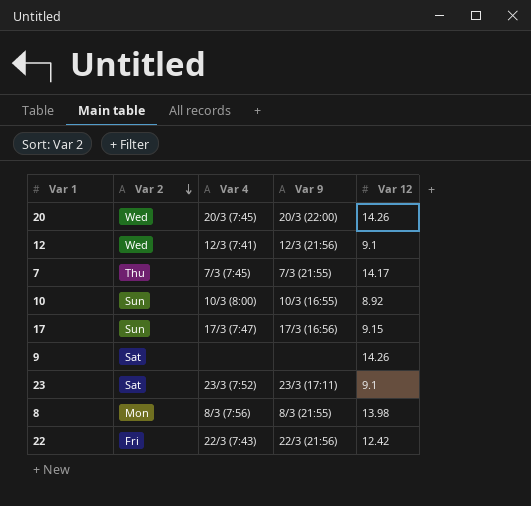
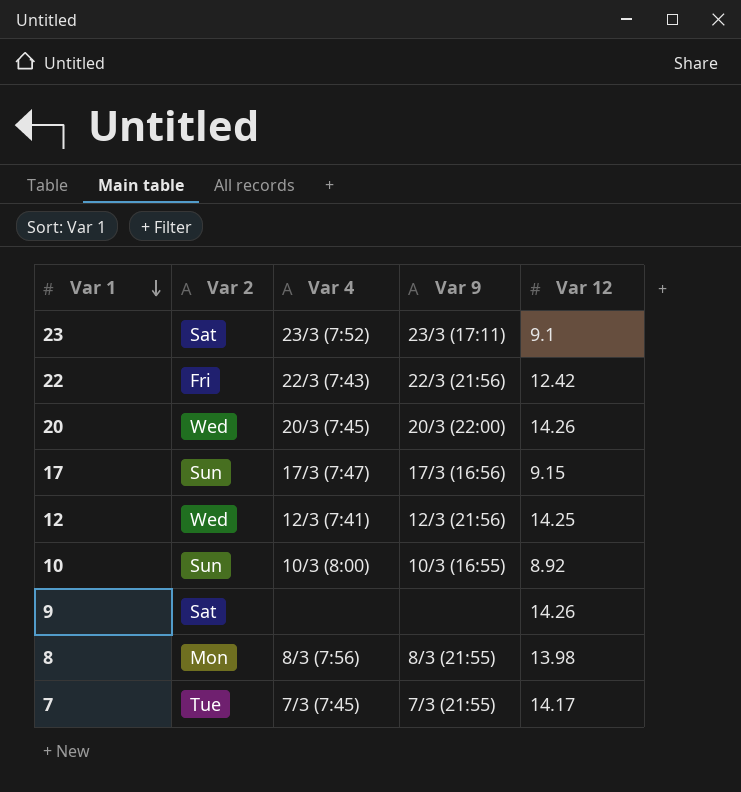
row order: Var 2 descending -> Var 1 descending
12 | Var 12: 9.1 -> 14.25
7 | Var 2: Thu -> Tue

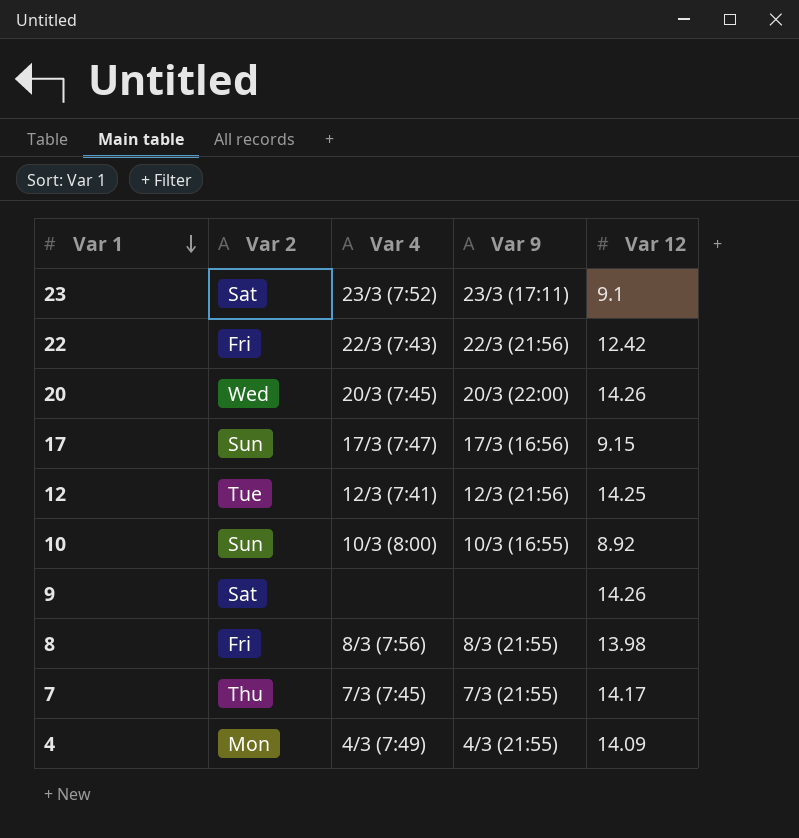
12 | Var 2: Wed -> Tue
8 | Var 2: Mon -> Fri
7 | Var 2: Tue -> Thu
row 4: none -> Mon | 4/3 (7:49) | 4/3 (21:55) | 14.09

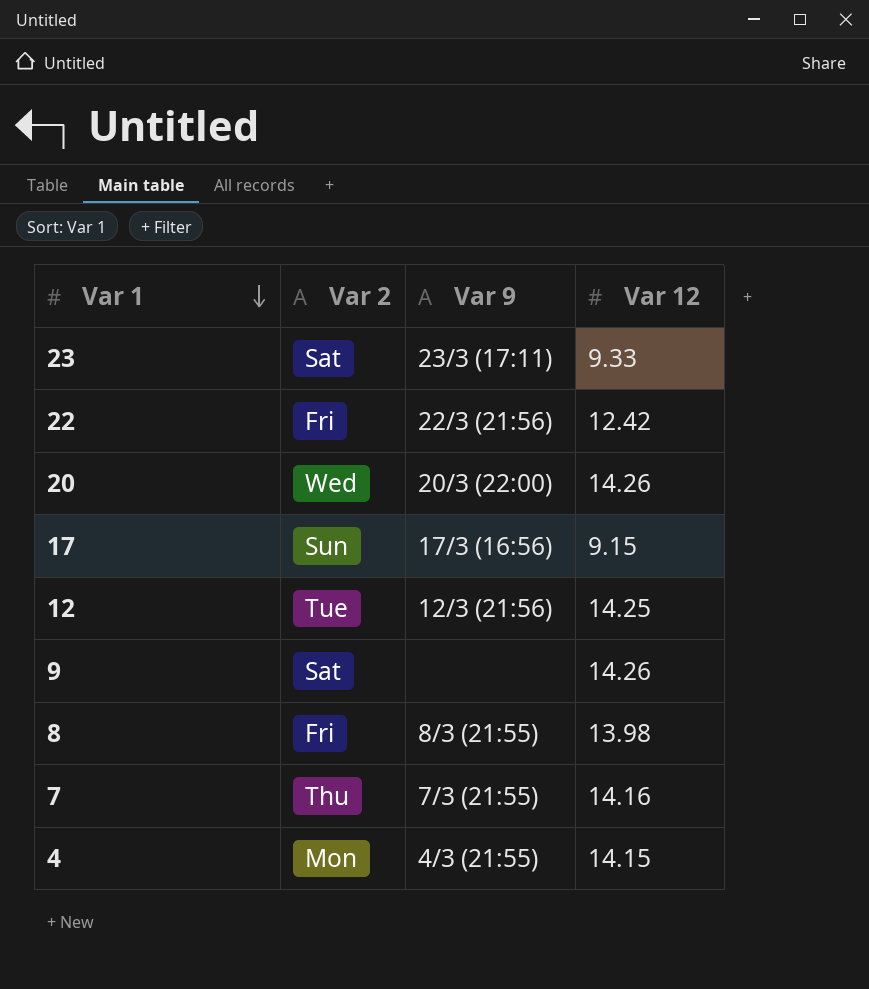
column Var 4 | position: 3 -> none
row 10: Sun | 10/3 (8:00) | 10/3 (16:55) | 8.92 -> none
23 | Var 12: 9.1 -> 9.33
7 | Var 12: 14.17 -> 14.16
4 | Var 12: 14.09 -> 14.15

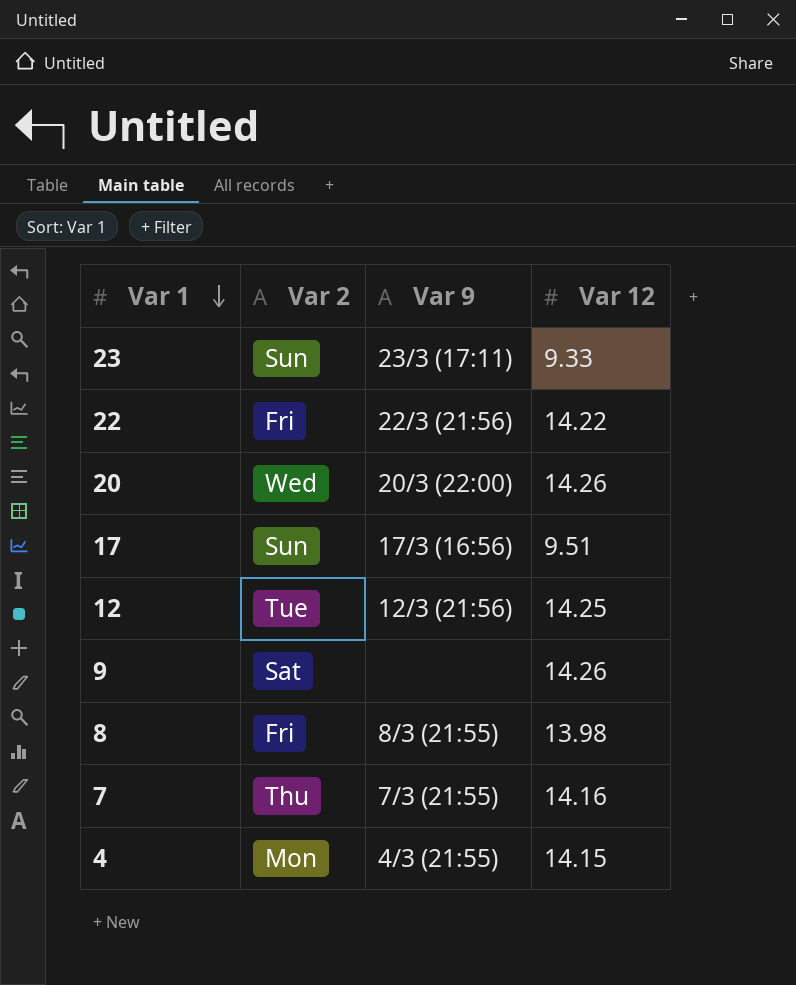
23 | Var 2: Sat -> Sun
22 | Var 12: 12.42 -> 14.22
17 | Var 12: 9.15 -> 9.51

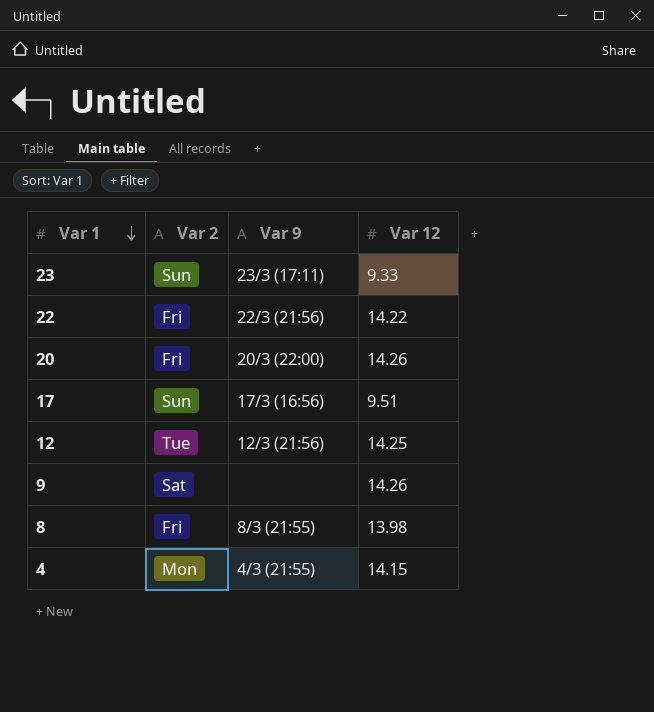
row 7: Thu | 7/3 (21:55) | 14.16 -> none
20 | Var 2: Wed -> Fri

